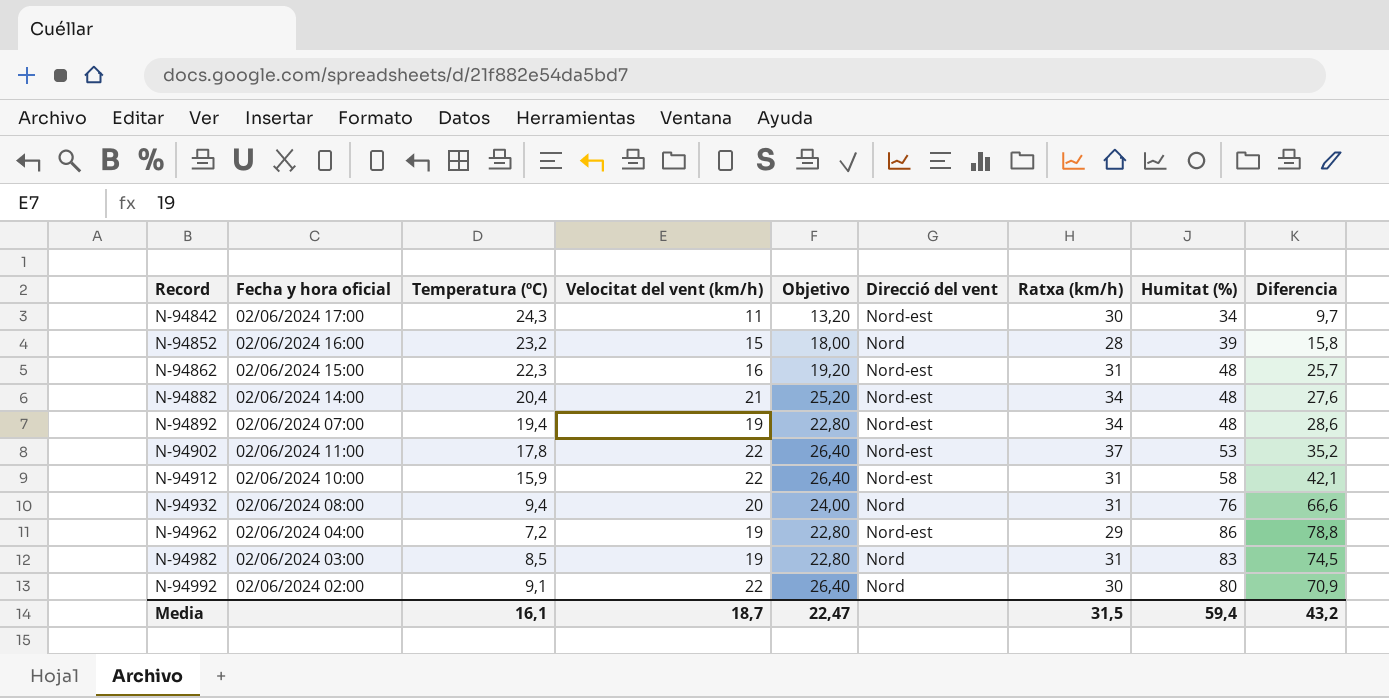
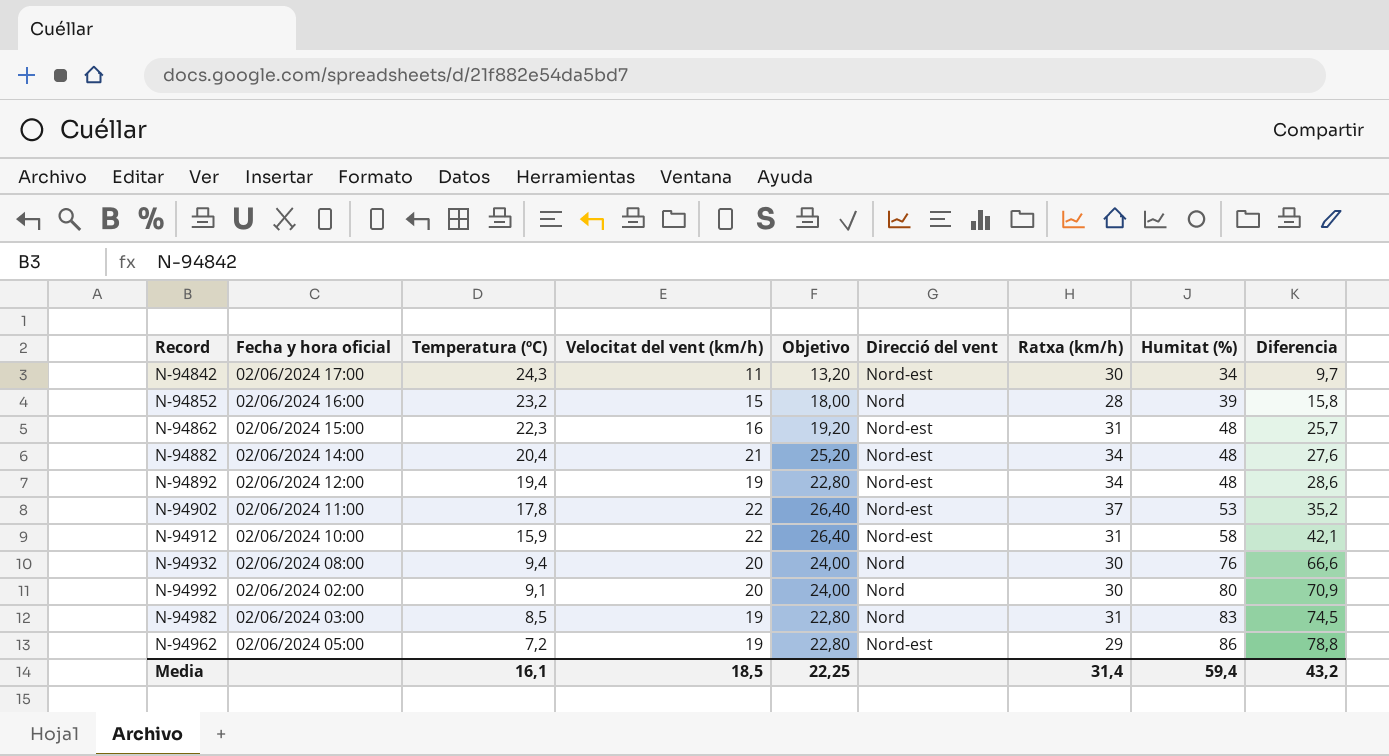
row order: Record ascending -> Temperatura (ºC) descending
N-94892 | Fecha y hora oficial: 02/06/2024 07:00 -> 02/06/2024 12:00
N-94932 | Ratxa (km/h): 31 -> 30
N-94992 | Velocitat del vent (km/h): 22 -> 20
N-94992 | Objetivo: 26,40 -> 24,00
N-94962 | Fecha y hora oficial: 02/06/2024 04:00 -> 02/06/2024 05:00
Media | Velocitat del vent (km/h): 18,7 -> 18,5
Media | Objetivo: 22,47 -> 22,25
Media | Ratxa (km/h): 31,5 -> 31,4

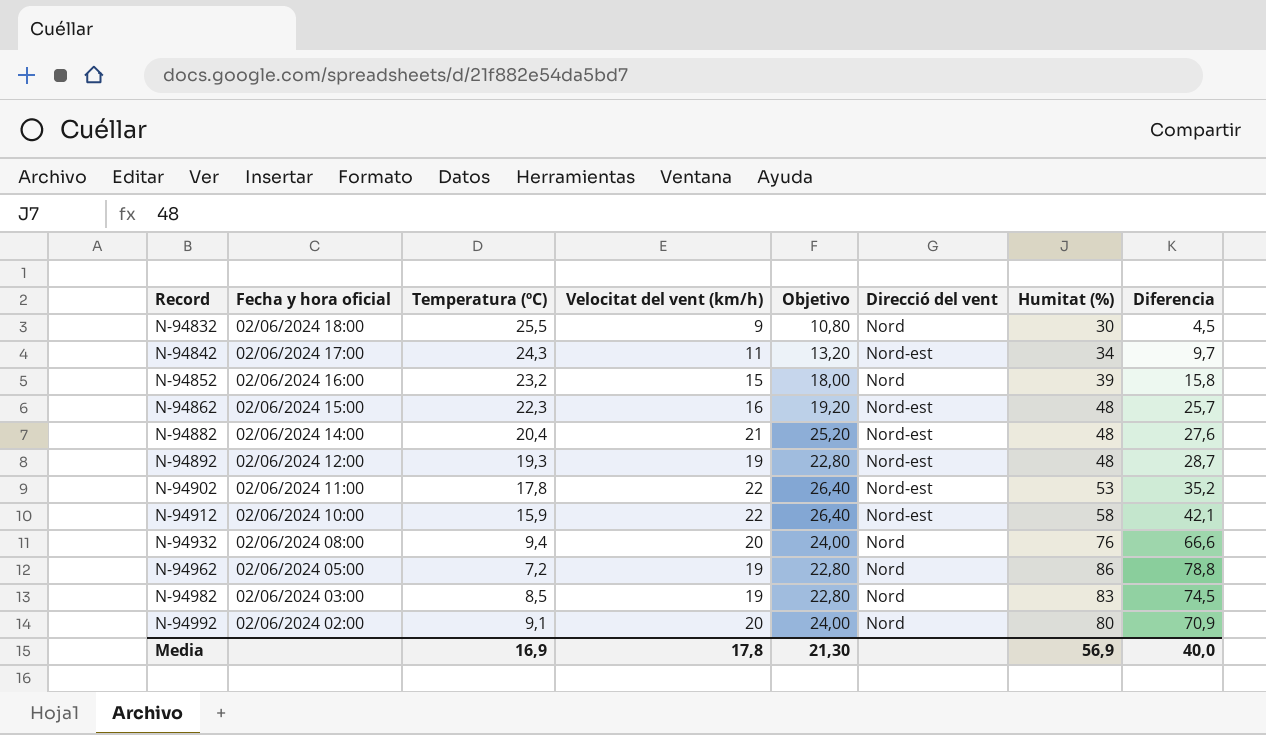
row order: Temperatura (ºC) descending -> Record ascending
column Ratxa (km/h) | position: 7 -> none
row N-94832: none -> 02/06/2024 18:00 | 25,5 | 9 | 10,80 | Nord | 30 | 4,5
N-94892 | Temperatura (ºC): 19,4 -> 19,3
N-94892 | Diferencia: 28,6 -> 28,7
N-94962 | Direcció del vent: Nord-est -> Nord
Media | Temperatura (ºC): 16,1 -> 16,9
Media | Velocitat del vent (km/h): 18,5 -> 17,8
Media | Objetivo: 22,25 -> 21,30
Media | Humitat (%): 59,4 -> 56,9
Media | Diferencia: 43,2 -> 40,0

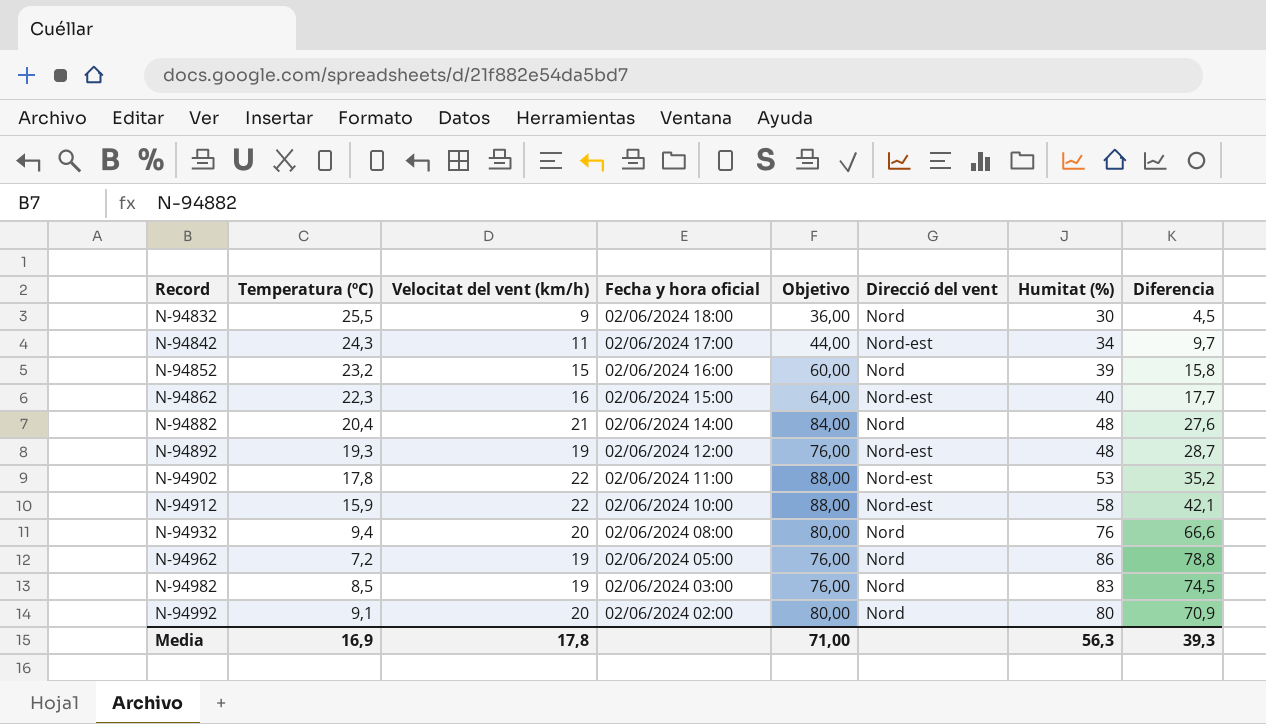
column Fecha y hora oficial | position: 2 -> 4
column Objetivo | formula: [Velocitat del vent (km/h)] * 1,2 -> [Velocitat del vent (km/h)] * 4
N-94862 | Humitat (%): 48 -> 40
N-94862 | Diferencia: 25,7 -> 17,7
N-94882 | Direcció del vent: Nord-est -> Nord
Media | Objetivo: 21,30 -> 71,00
Media | Humitat (%): 56,9 -> 56,3
Media | Diferencia: 40,0 -> 39,3

